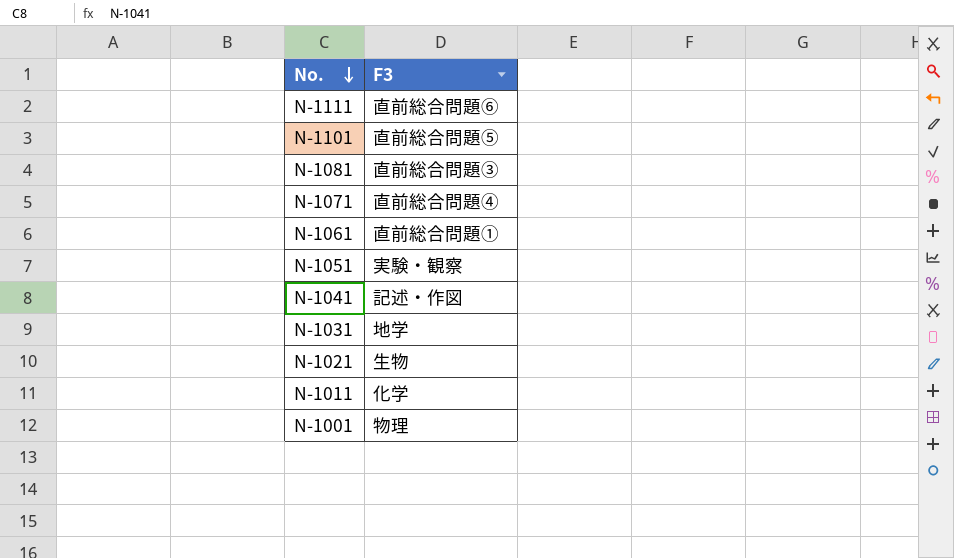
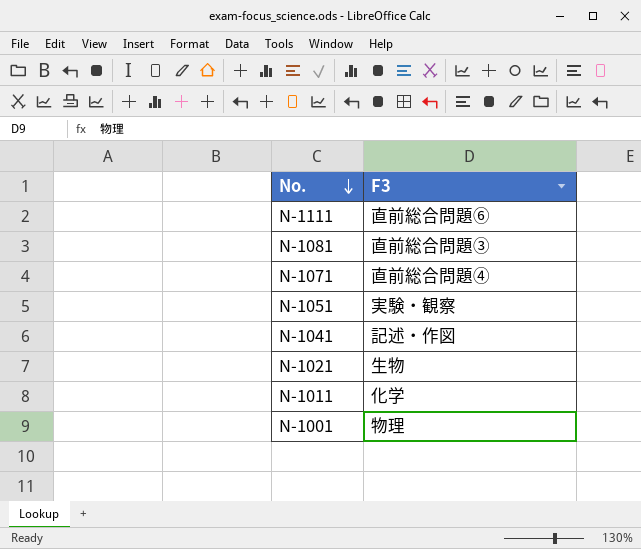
row N-1101: 直前総合問題⑤ -> none
row N-1061: 直前総合問題① -> none
row N-1031: 地学 -> none

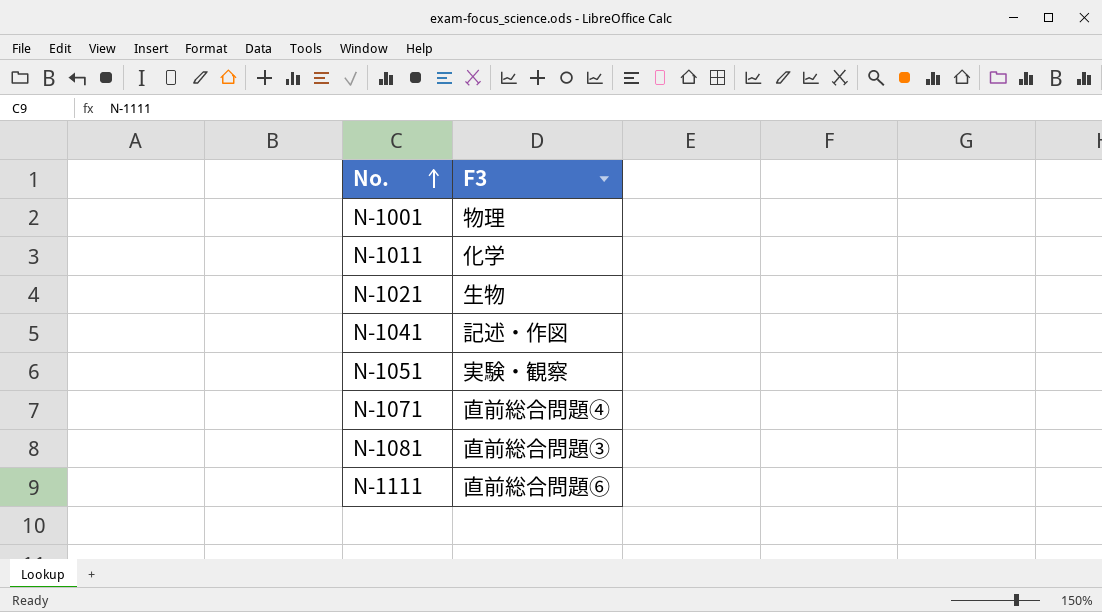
row order: No. descending -> No. ascending

